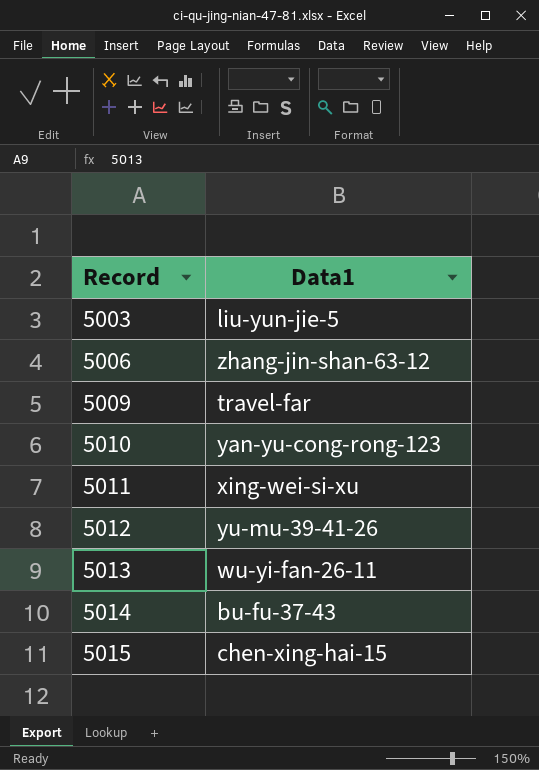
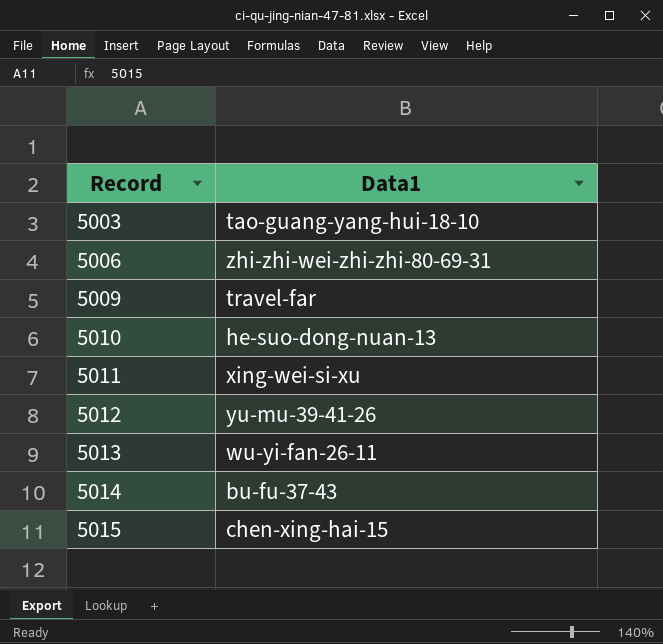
5003 | Data1: liu-yun-jie-5 -> tao-guang-yang-hui-18-10
5006 | Data1: zhang-jin-shan-63-12 -> zhi-zhi-wei-zhi-zhi-80-69-31
5010 | Data1: yan-yu-cong-rong-123 -> he-suo-dong-nuan-13

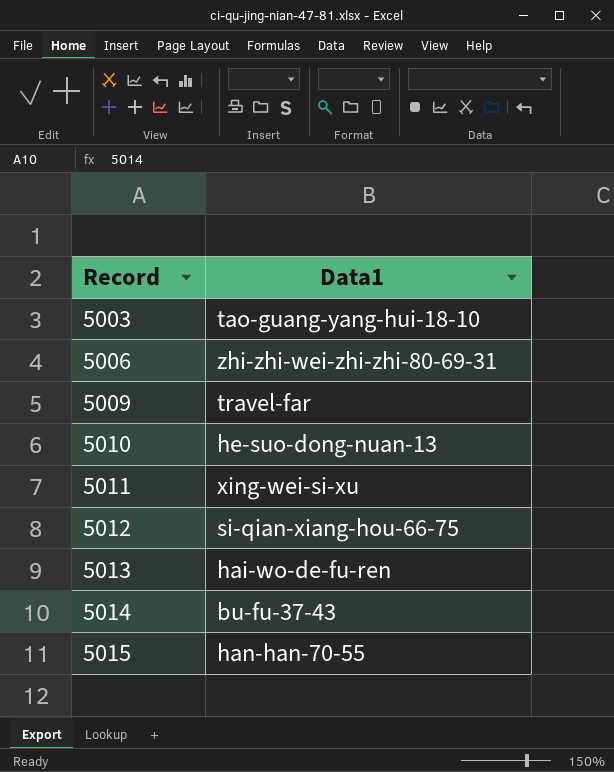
5012 | Data1: yu-mu-39-41-26 -> si-qian-xiang-hou-66-75
5013 | Data1: wu-yi-fan-26-11 -> hai-wo-de-fu-ren
5015 | Data1: chen-xing-hai-15 -> han-han-70-55

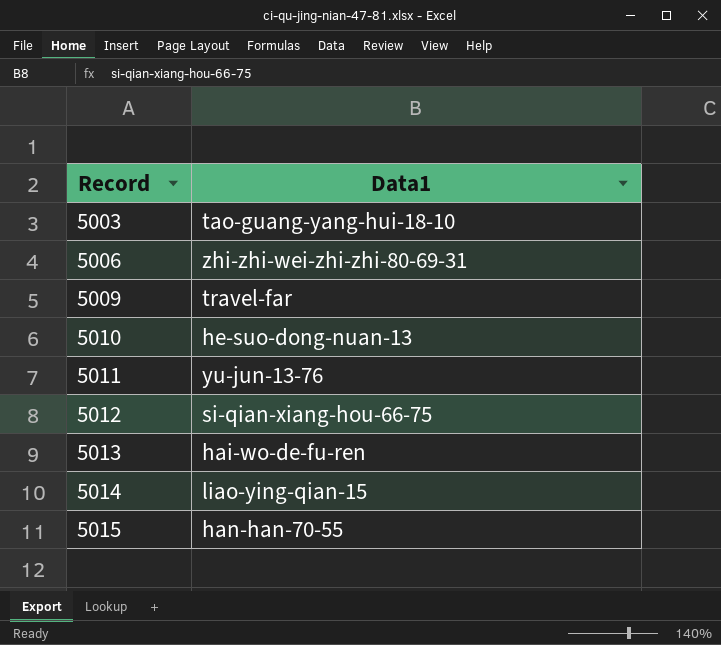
5011 | Data1: xing-wei-si-xu -> yu-jun-13-76
5014 | Data1: bu-fu-37-43 -> liao-ying-qian-15

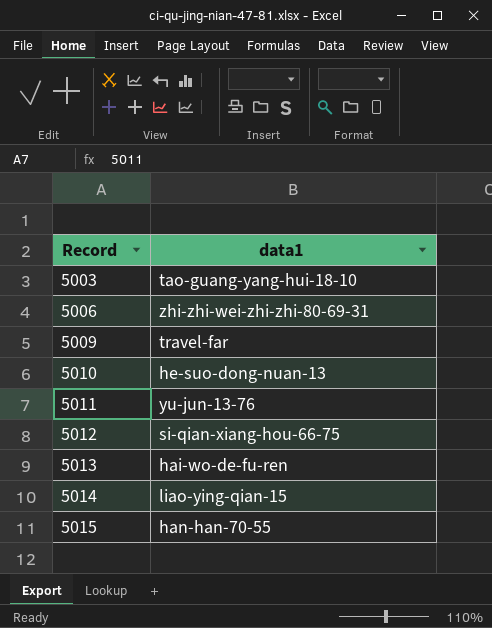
column name: Data1 -> data1

